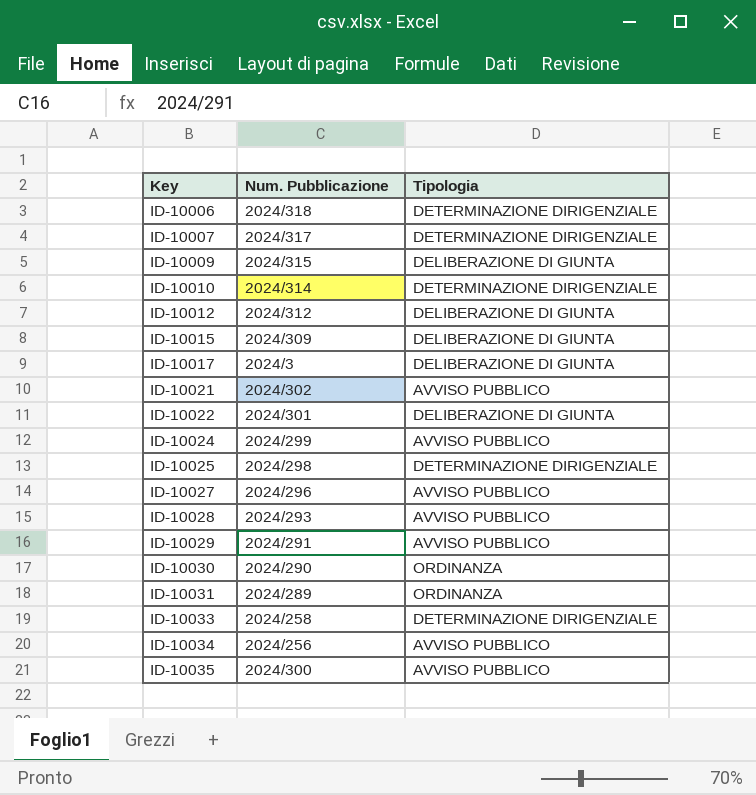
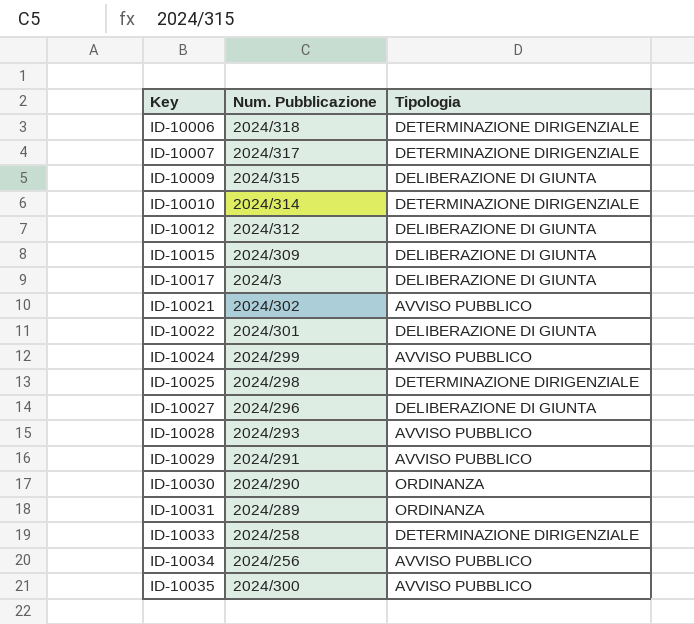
ID-10027 | Tipologia: AVVISO PUBBLICO -> DELIBERAZIONE DI GIUNTA

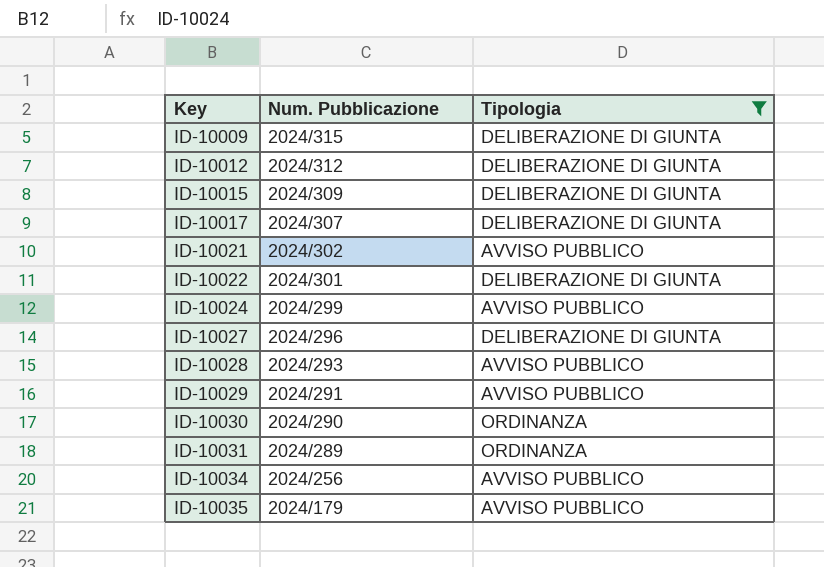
filter: none -> Tipologia != DETERMINAZIONE DIRIGENZIALE
ID-10017 | Num. Pubblicazione: 2024/3 -> 2024/307
ID-10035 | Num. Pubblicazione: 2024/300 -> 2024/179

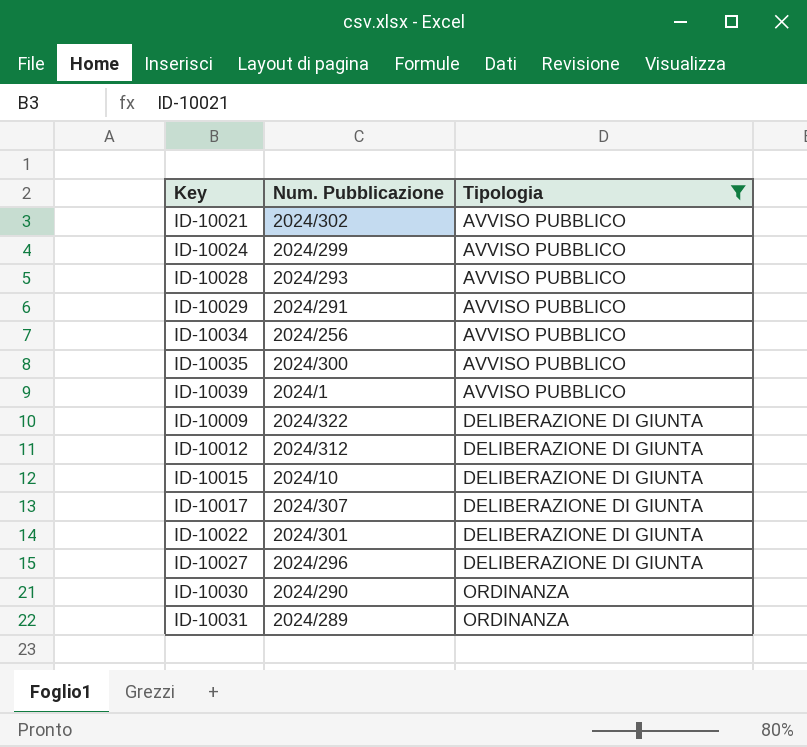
row order: Key ascending -> Tipologia ascending
ID-10035 | Num. Pubblicazione: 2024/179 -> 2024/300
row ID-10039: none -> 2024/1 | AVVISO PUBBLICO
ID-10009 | Num. Pubblicazione: 2024/315 -> 2024/322
ID-10015 | Num. Pubblicazione: 2024/309 -> 2024/10

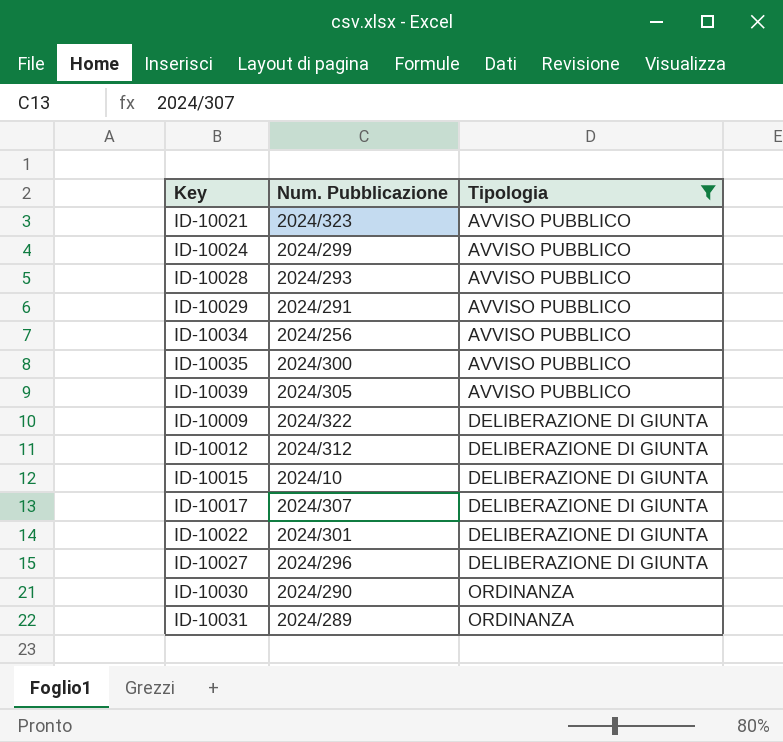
ID-10021 | Num. Pubblicazione: 2024/302 -> 2024/323
ID-10039 | Num. Pubblicazione: 2024/1 -> 2024/305

